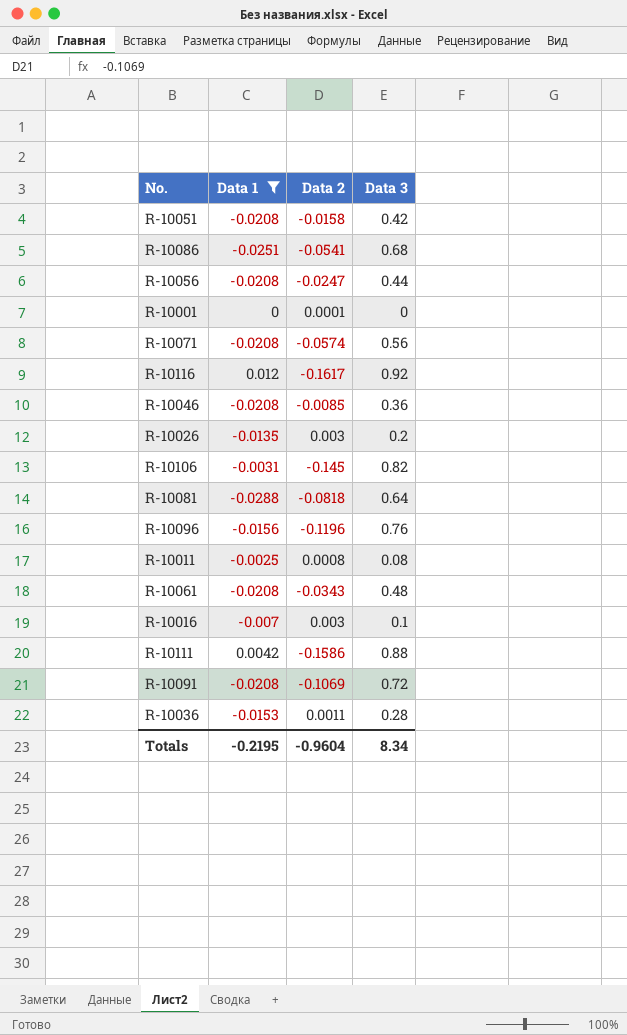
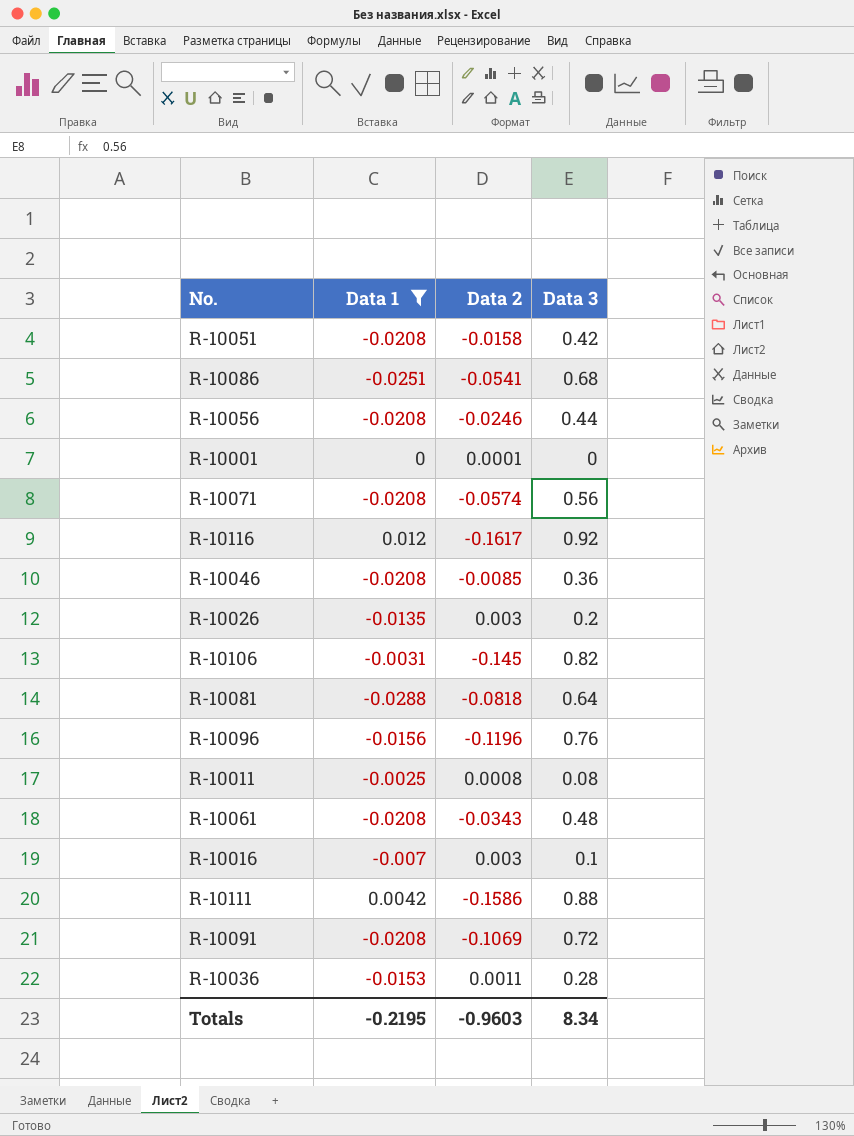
R-10056 | Data 2: -0.0247 -> -0.0246
Totals | Data 2: -0.9604 -> -0.9603

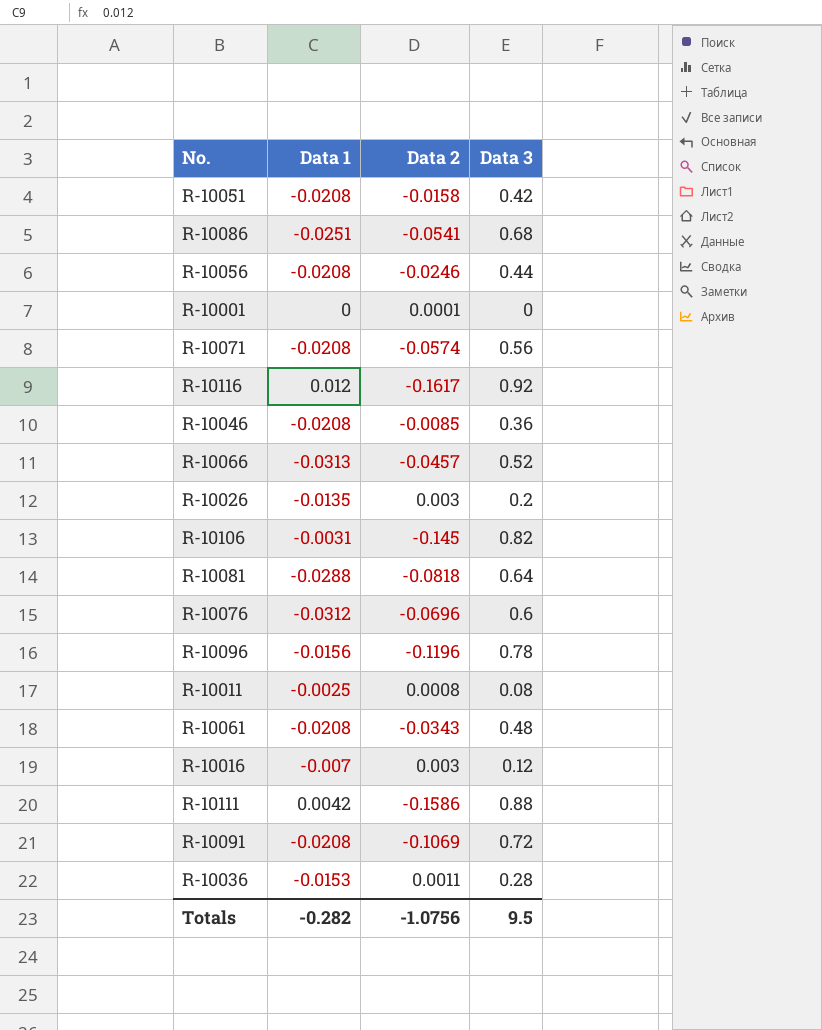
filter: Data 1 >= -0.0288 -> none
R-10096 | Data 3: 0.76 -> 0.78
R-10016 | Data 3: 0.1 -> 0.12
Totals | Data 1: -0.2195 -> -0.282
Totals | Data 2: -0.9603 -> -1.0756
Totals | Data 3: 8.34 -> 9.5

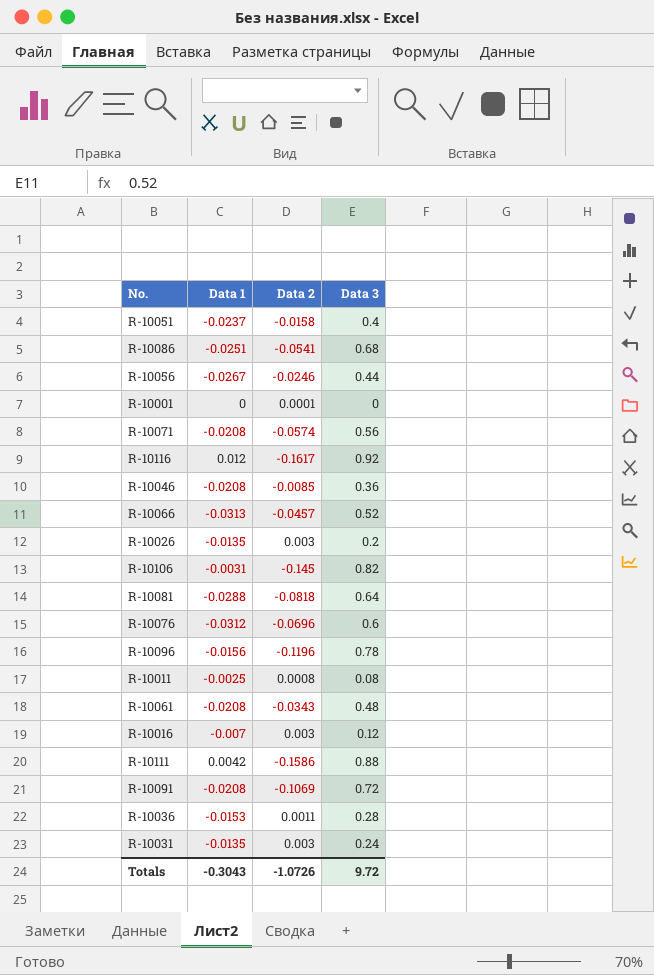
R-10051 | Data 1: -0.0208 -> -0.0237
R-10051 | Data 3: 0.42 -> 0.4
R-10056 | Data 1: -0.0208 -> -0.0267
row R-10031: none -> -0.0135 | 0.003 | 0.24
Totals | Data 1: -0.282 -> -0.3043
Totals | Data 2: -1.0756 -> -1.0726
Totals | Data 3: 9.5 -> 9.72

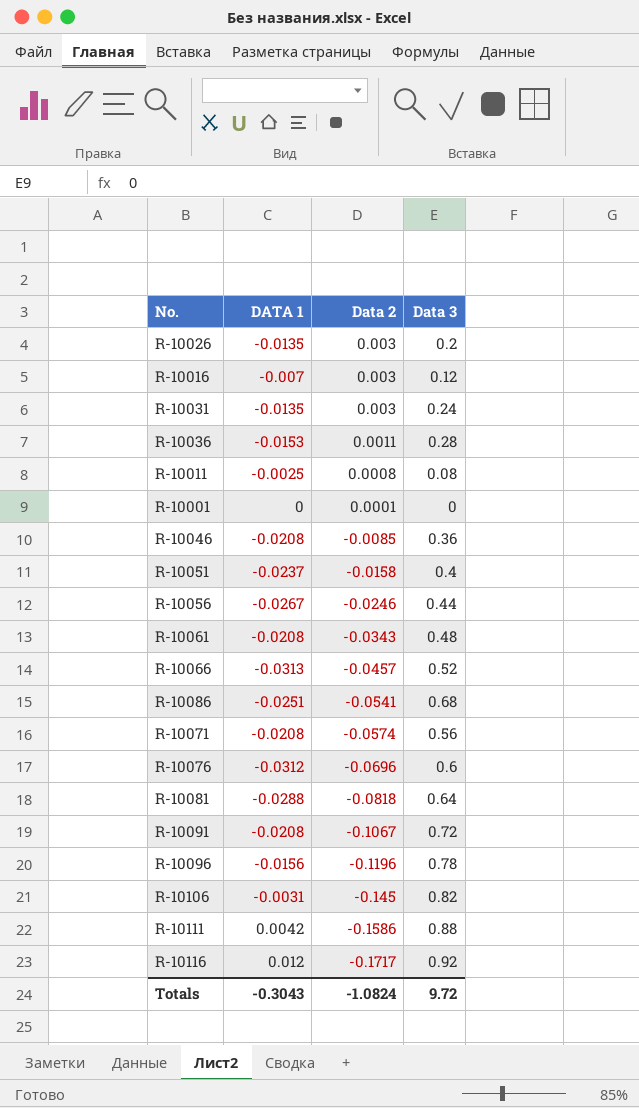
row order: none -> Data 2 descending
column name: Data 1 -> DATA 1
R-10091 | Data 2: -0.1069 -> -0.1067
R-10116 | Data 2: -0.1617 -> -0.1717
Totals | Data 2: -1.0726 -> -1.0824

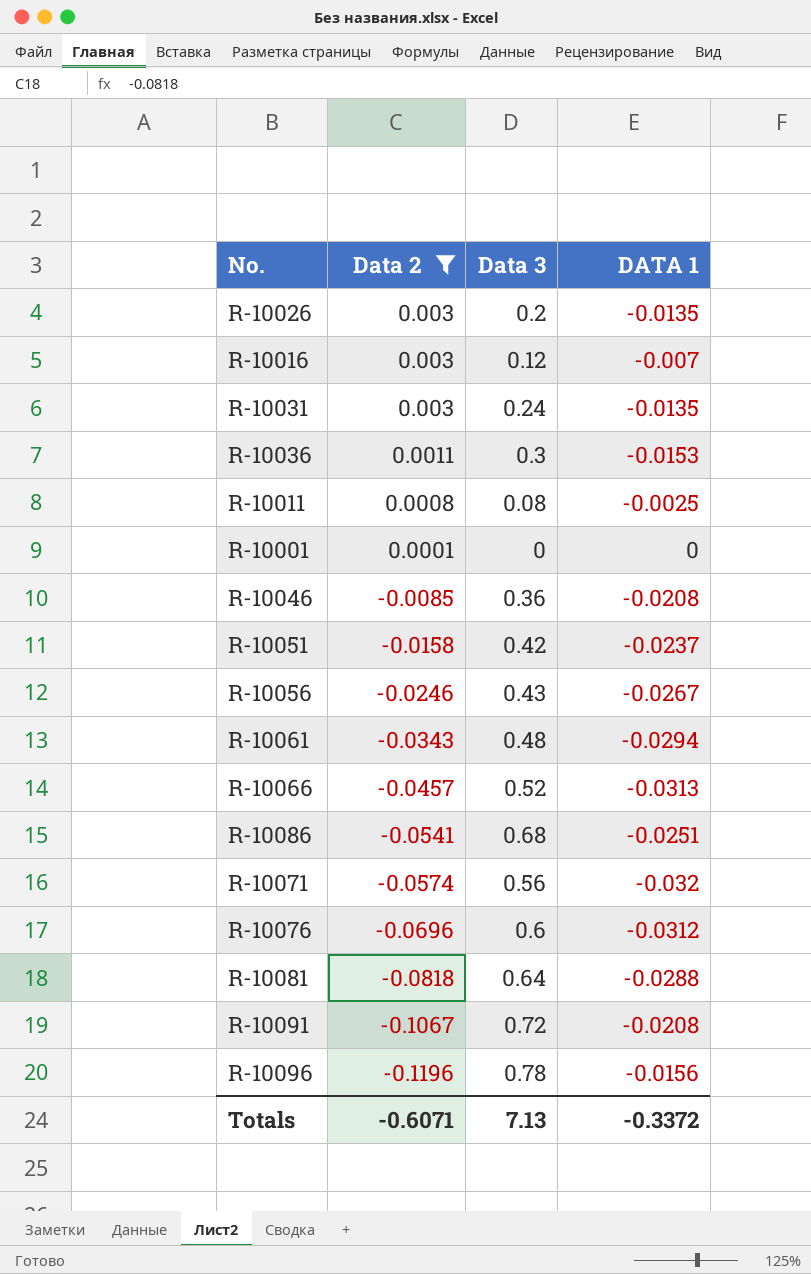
filter: none -> Data 2 >= -0.1196
column DATA 1 | position: 2 -> 4
R-10036 | Data 3: 0.28 -> 0.3
R-10051 | Data 3: 0.4 -> 0.42
R-10056 | Data 3: 0.44 -> 0.43
R-10061 | DATA 1: -0.0208 -> -0.0294
R-10071 | DATA 1: -0.0208 -> -0.032
Totals | Data 2: -1.0824 -> -0.6071
Totals | Data 3: 9.72 -> 7.13
Totals | DATA 1: -0.3043 -> -0.3372

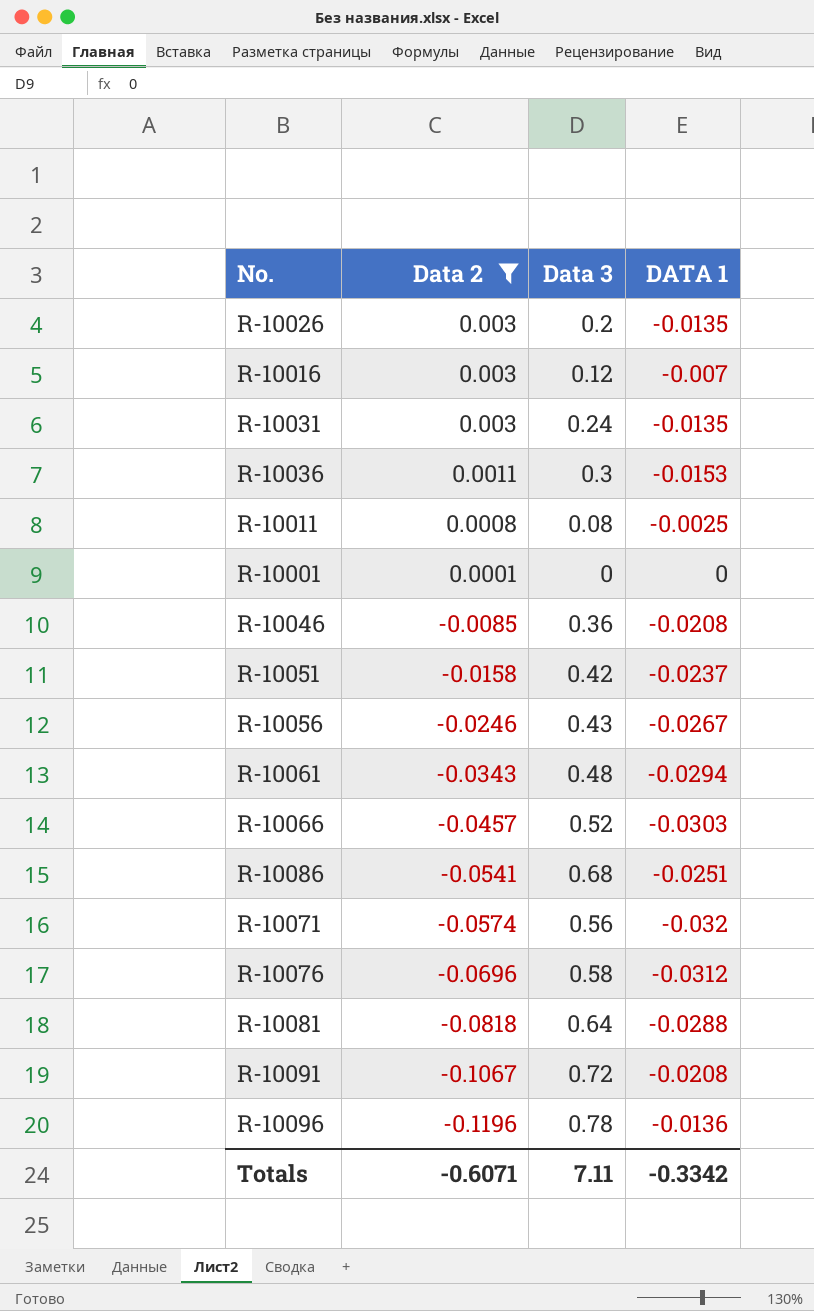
R-10066 | DATA 1: -0.0313 -> -0.0303
R-10076 | Data 3: 0.6 -> 0.58
R-10096 | DATA 1: -0.0156 -> -0.0136
Totals | Data 3: 7.13 -> 7.11
Totals | DATA 1: -0.3372 -> -0.3342

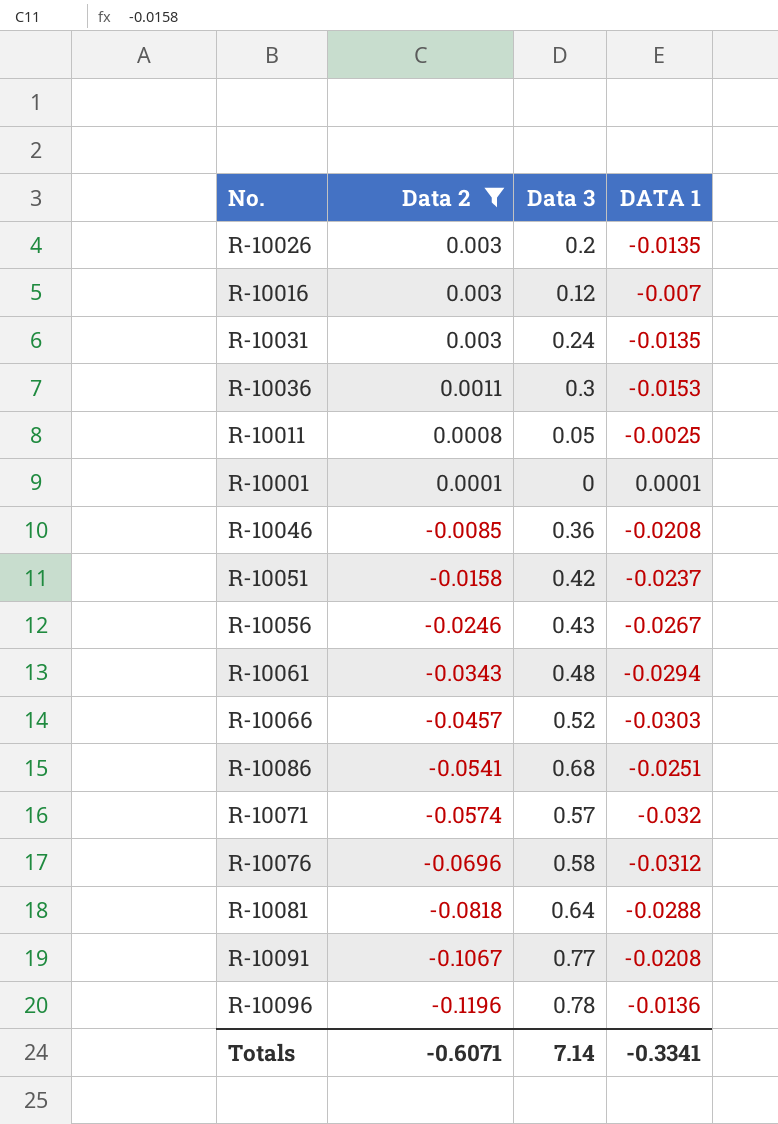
R-10011 | Data 3: 0.08 -> 0.05
R-10001 | DATA 1: 0 -> 0.0001
R-10071 | Data 3: 0.56 -> 0.57
R-10091 | Data 3: 0.72 -> 0.77
Totals | Data 3: 7.11 -> 7.14
Totals | DATA 1: -0.3342 -> -0.3341

